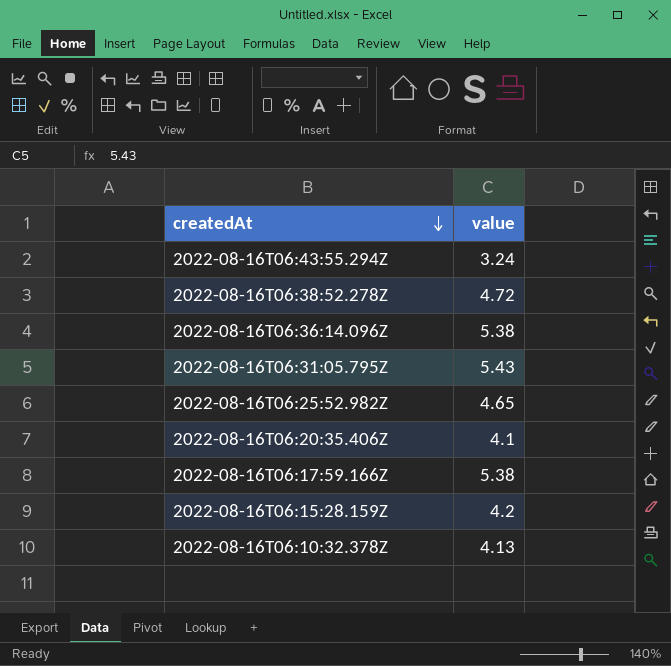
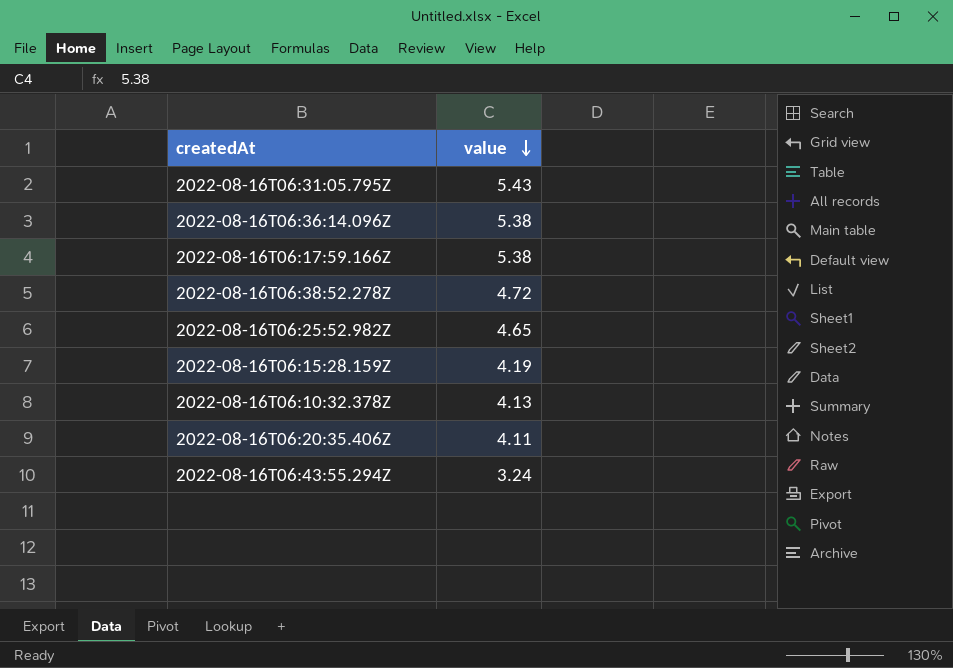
row order: createdAt descending -> value descending
2022-08-16T06:15:28.159Z | value: 4.2 -> 4.19
2022-08-16T06:20:35.406Z | value: 4.1 -> 4.11

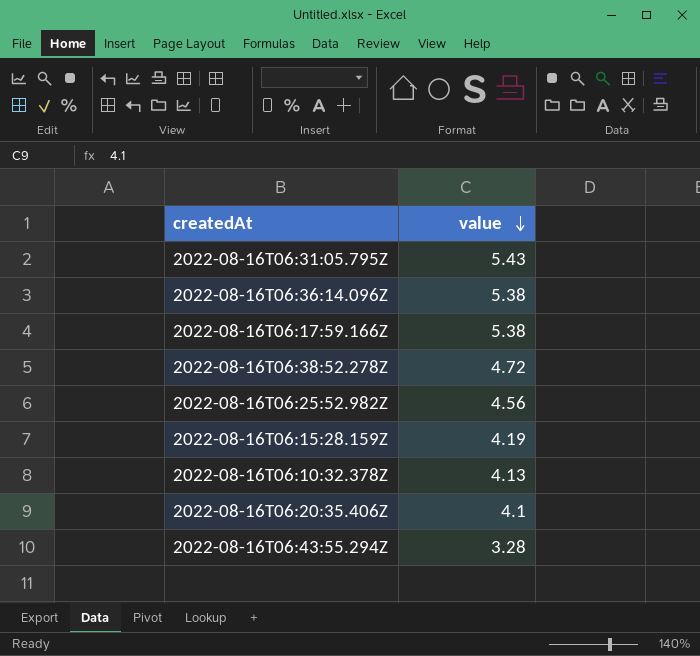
2022-08-16T06:25:52.982Z | value: 4.65 -> 4.56
2022-08-16T06:20:35.406Z | value: 4.11 -> 4.1
2022-08-16T06:43:55.294Z | value: 3.24 -> 3.28

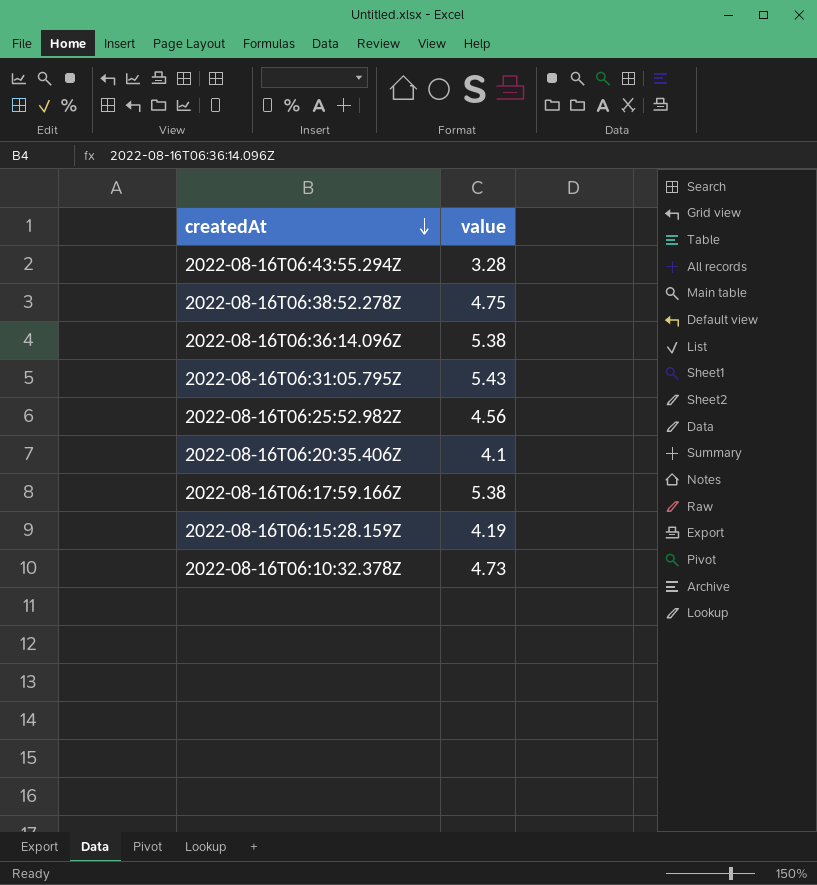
row order: value descending -> createdAt descending
2022-08-16T06:38:52.278Z | value: 4.72 -> 4.75
2022-08-16T06:10:32.378Z | value: 4.13 -> 4.73

